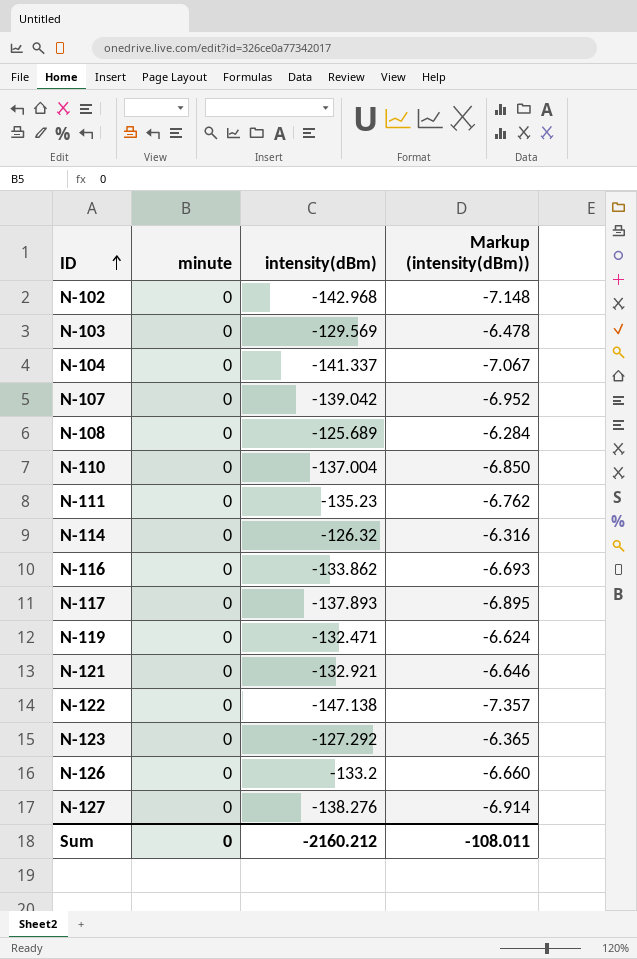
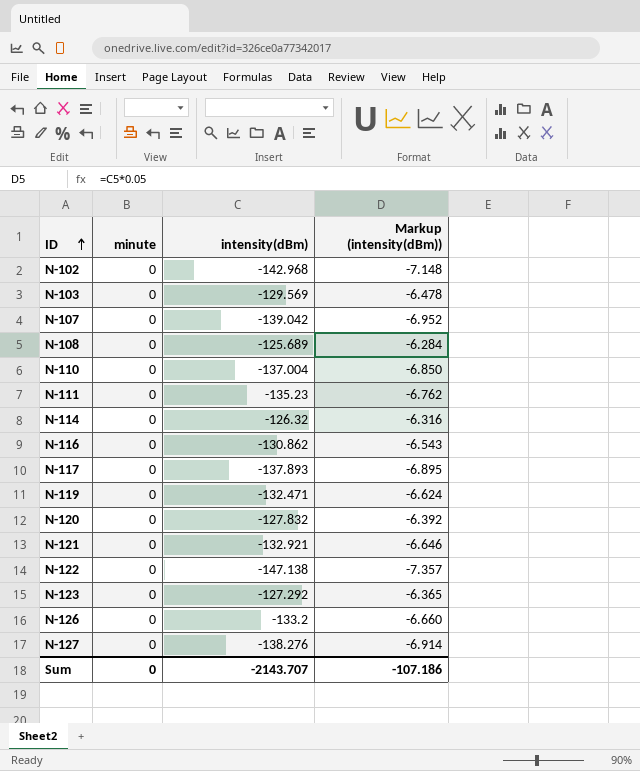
row N-104: 0 | -141.337 | -7.067 -> none
N-116 | intensity(dBm): -133.862 -> -130.862
N-116 | Markup (intensity(dBm)): -6.693 -> -6.543
row N-120: none -> 0 | -127.832 | -6.392
Sum | intensity(dBm): -2160.212 -> -2143.707
Sum | Markup (intensity(dBm)): -108.011 -> -107.186

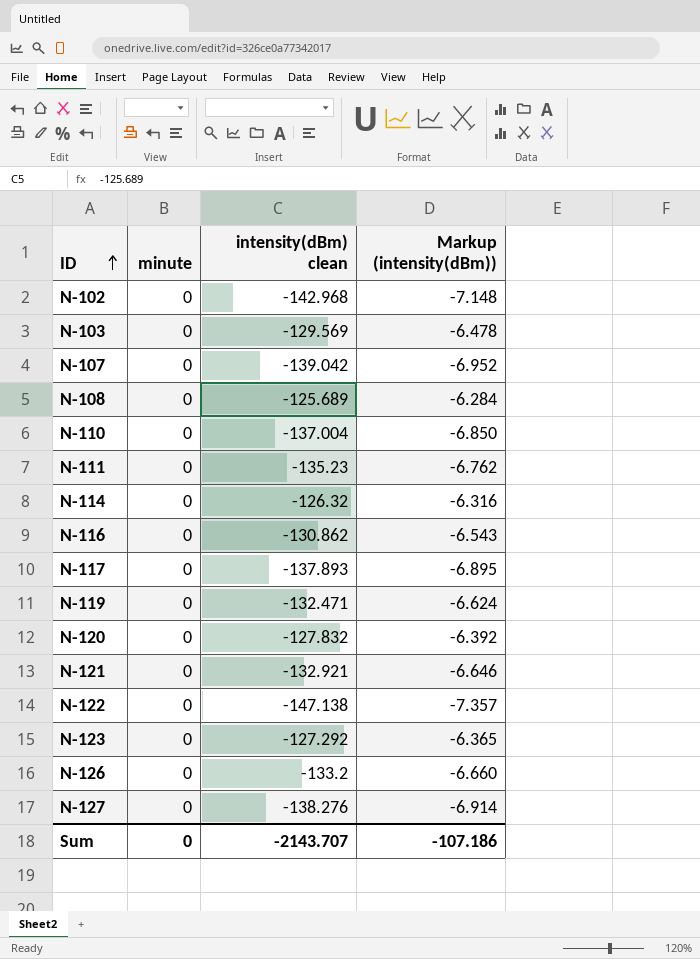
column name: intensity(dBm) -> intensity(dBm) clean

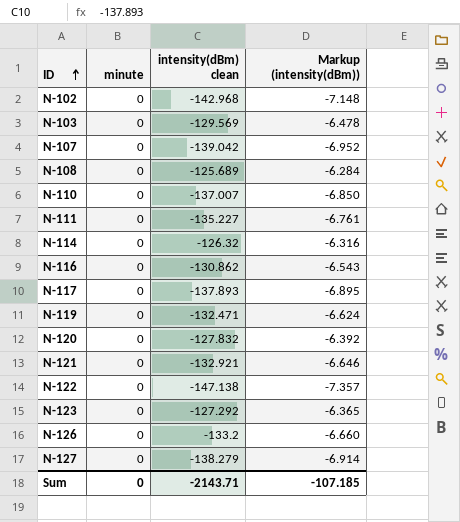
N-110 | intensity(dBm) clean: -137.004 -> -137.007
N-111 | intensity(dBm) clean: -135.23 -> -135.227
N-111 | Markup (intensity(dBm)): -6.762 -> -6.761
N-127 | intensity(dBm) clean: -138.276 -> -138.279
Sum | intensity(dBm) clean: -2143.707 -> -2143.71
Sum | Markup (intensity(dBm)): -107.186 -> -107.185

